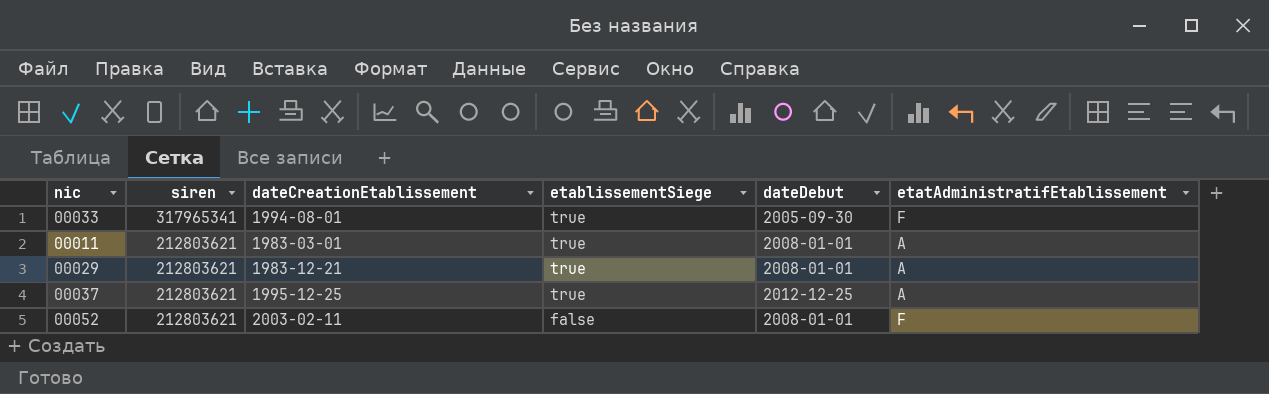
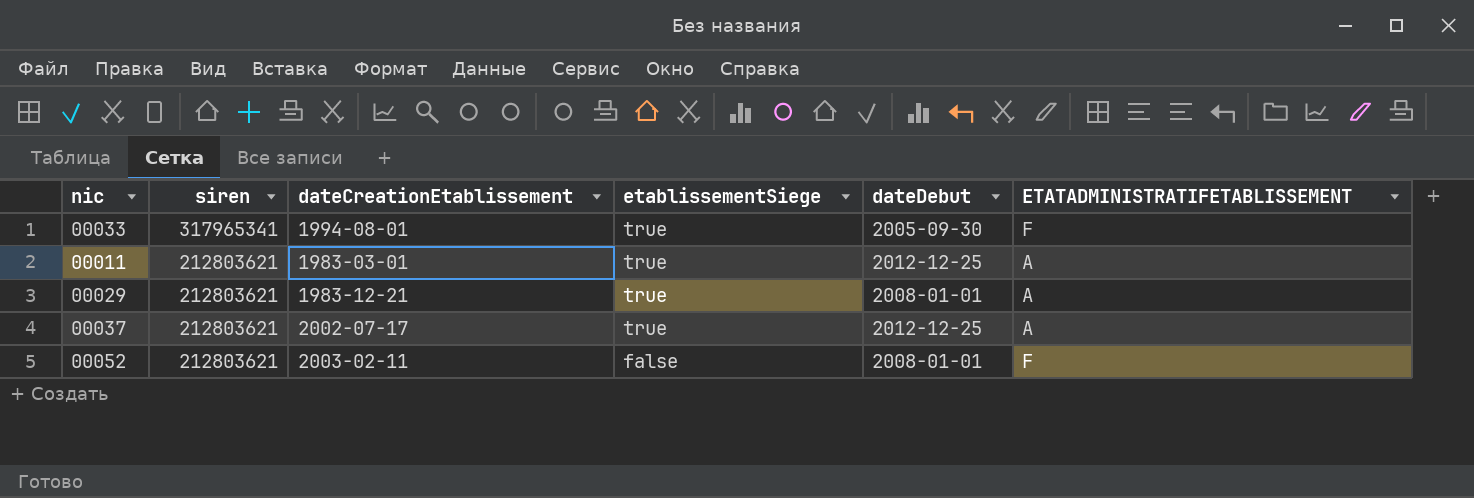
column name: etatAdministratifEtablissement -> ETATADMINISTRATIFETABLISSEMENT
00011 | dateDebut: 2008-01-01 -> 2012-12-25
00037 | dateCreationEtablissement: 1995-12-25 -> 2002-07-17

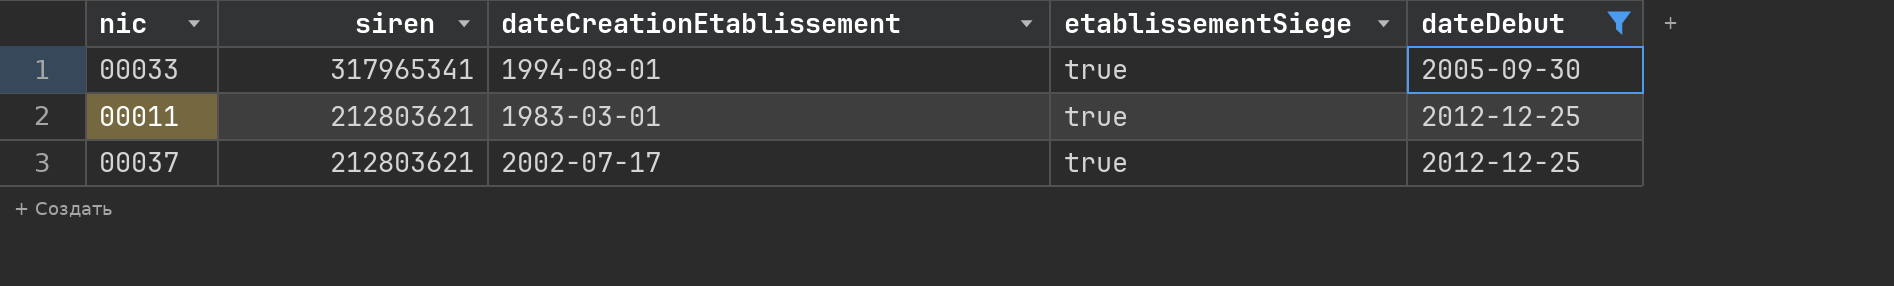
filter: none -> dateDebut != 2008-01-01
column ETATADMINISTRATIFETABLISSEMENT | position: 6 -> none

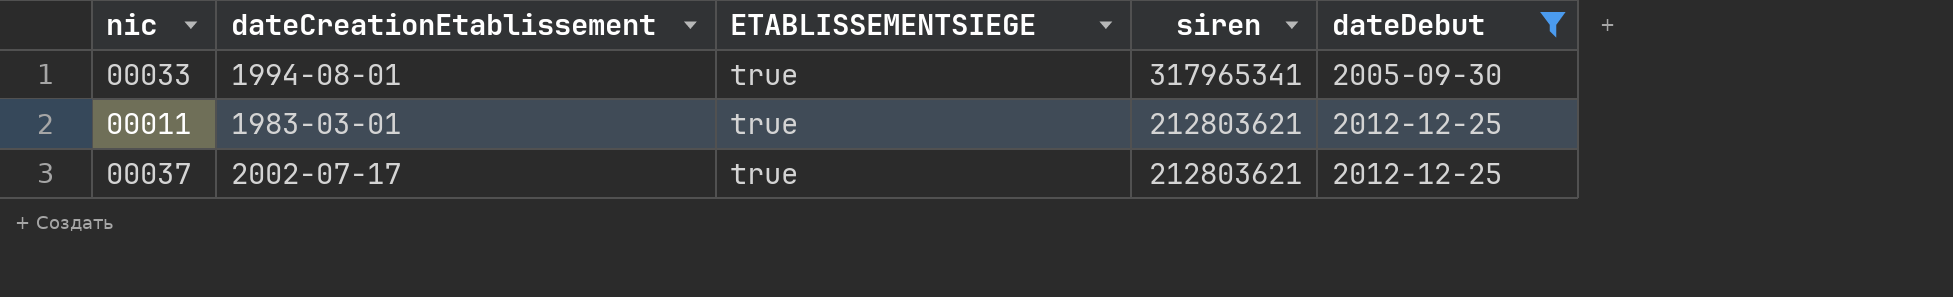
column name: etablissementSiege -> ETABLISSEMENTSIEGE
column siren | position: 2 -> 4

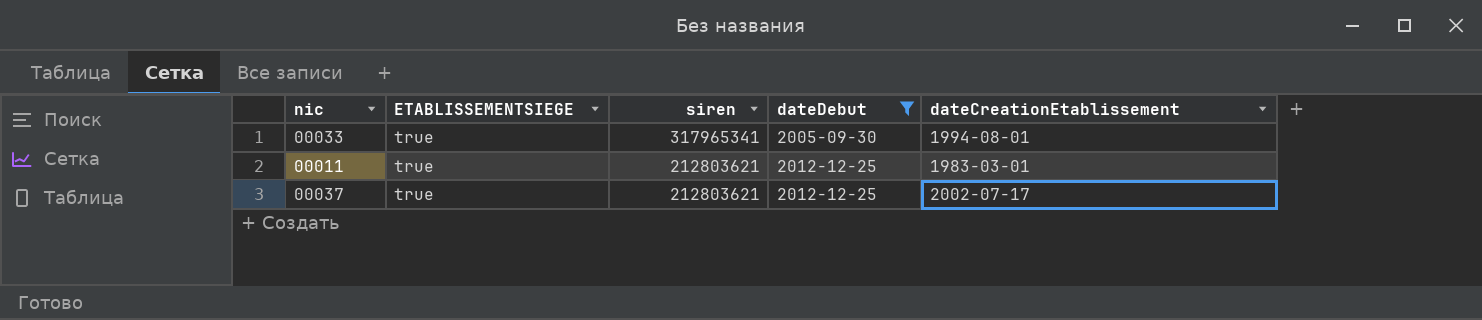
column dateCreationEtablissement | position: 2 -> 5

